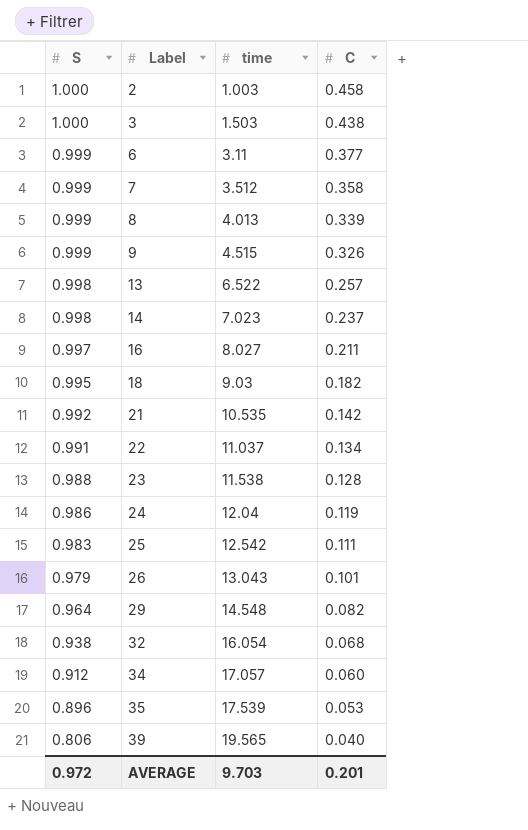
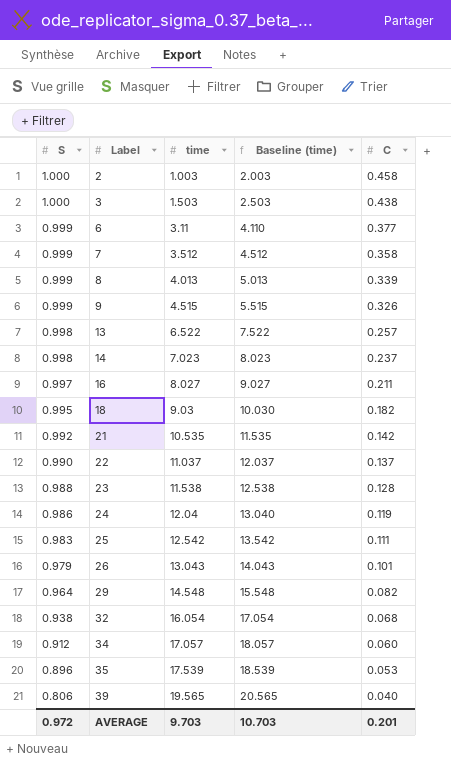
column Baseline (time) | formula: none -> [time] + 1
22 | S: 0.991 -> 0.990
22 | C: 0.134 -> 0.137

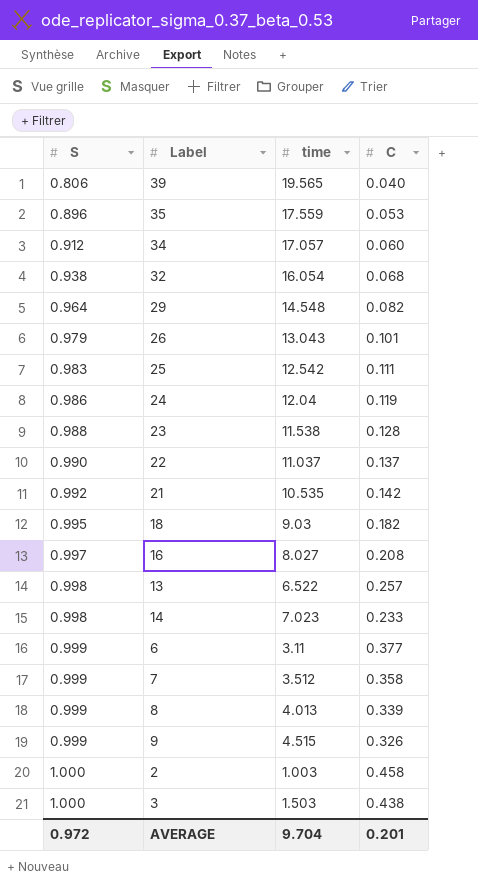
row order: S descending -> S ascending
column Baseline (time) | formula: [time] + 1 -> none
35 | time: 17.539 -> 17.559
16 | C: 0.211 -> 0.208
14 | C: 0.237 -> 0.233
AVERAGE | time: 9.703 -> 9.704

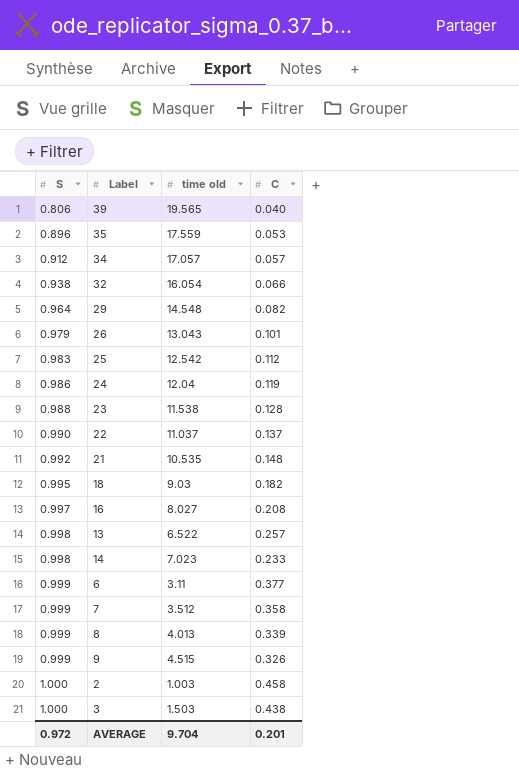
column name: time -> time old
34 | C: 0.060 -> 0.057
32 | C: 0.068 -> 0.066
25 | C: 0.111 -> 0.112
21 | C: 0.142 -> 0.148

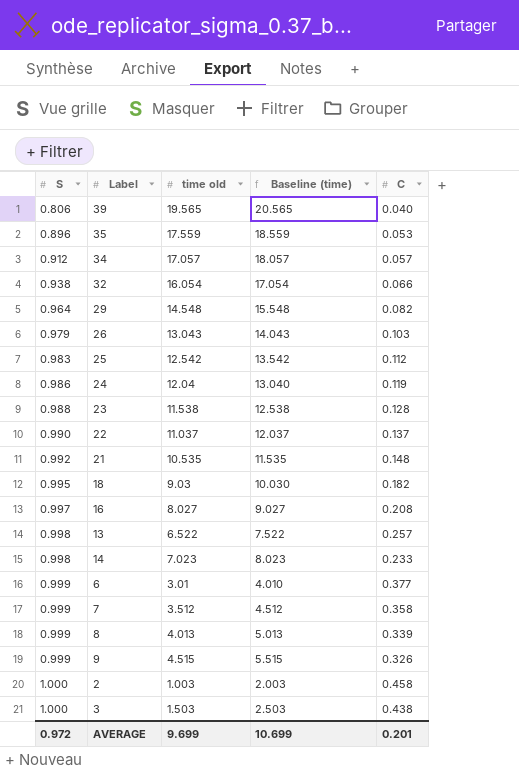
column Baseline (time) | formula: none -> [time old] + 1
26 | C: 0.101 -> 0.103
6 | time old: 3.11 -> 3.01
AVERAGE | time old: 9.704 -> 9.699

